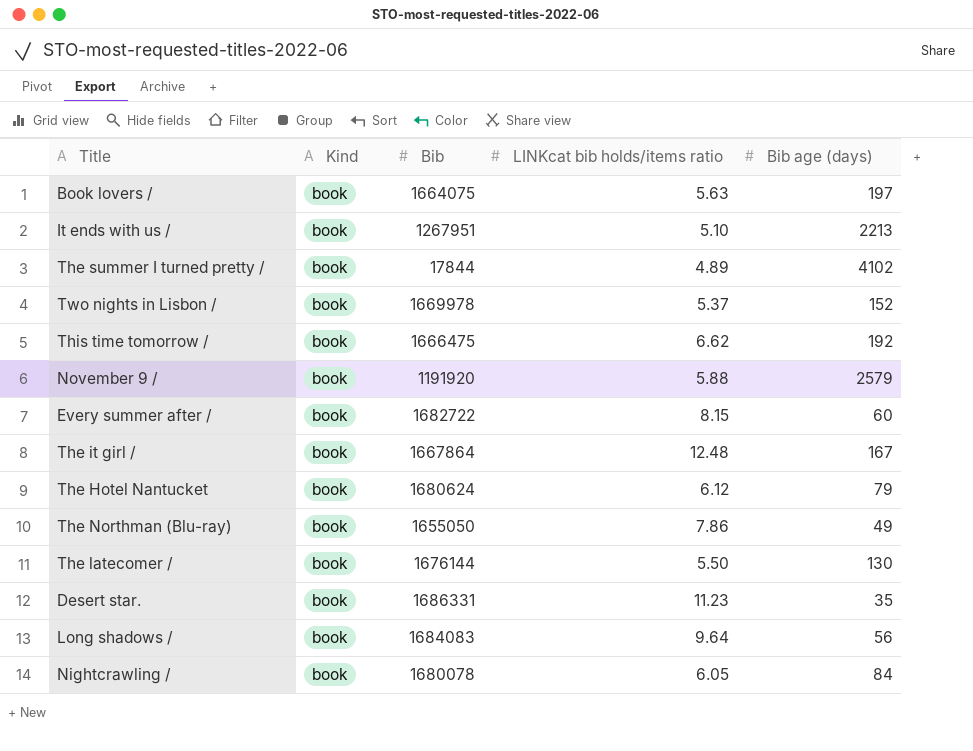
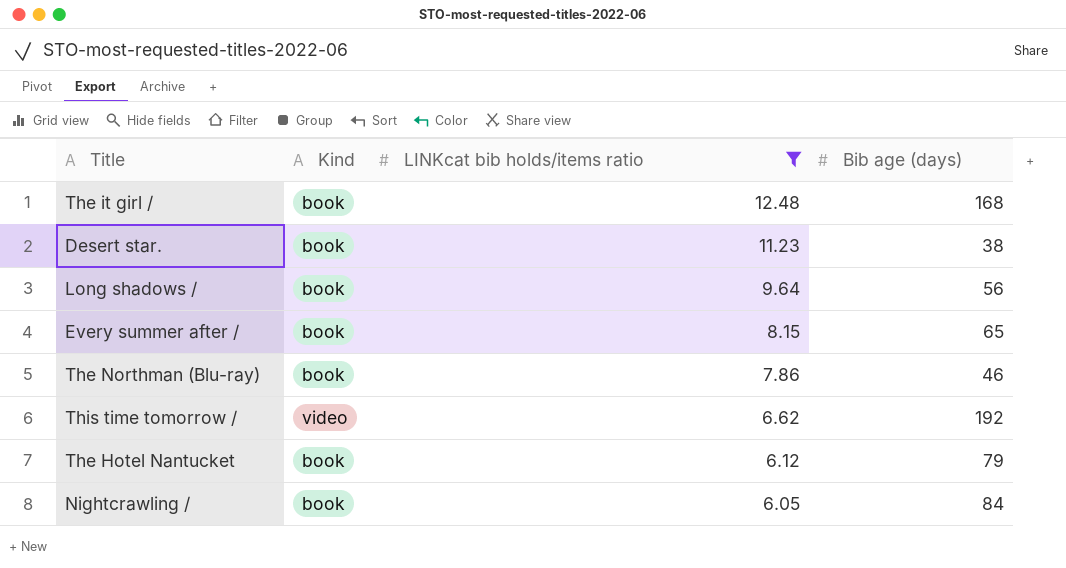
filter: none -> LINKcat bib holds/items ratio >= 6.05
row order: none -> LINKcat bib holds/items ratio descending
column Bib | position: 3 -> none
The it girl / | Bib age (days): 167 -> 168
Desert star. | Bib age (days): 35 -> 38
Every summer after / | Bib age (days): 60 -> 65
The Northman (Blu-ray) | Bib age (days): 49 -> 46
This time tomorrow / | Kind: book -> video

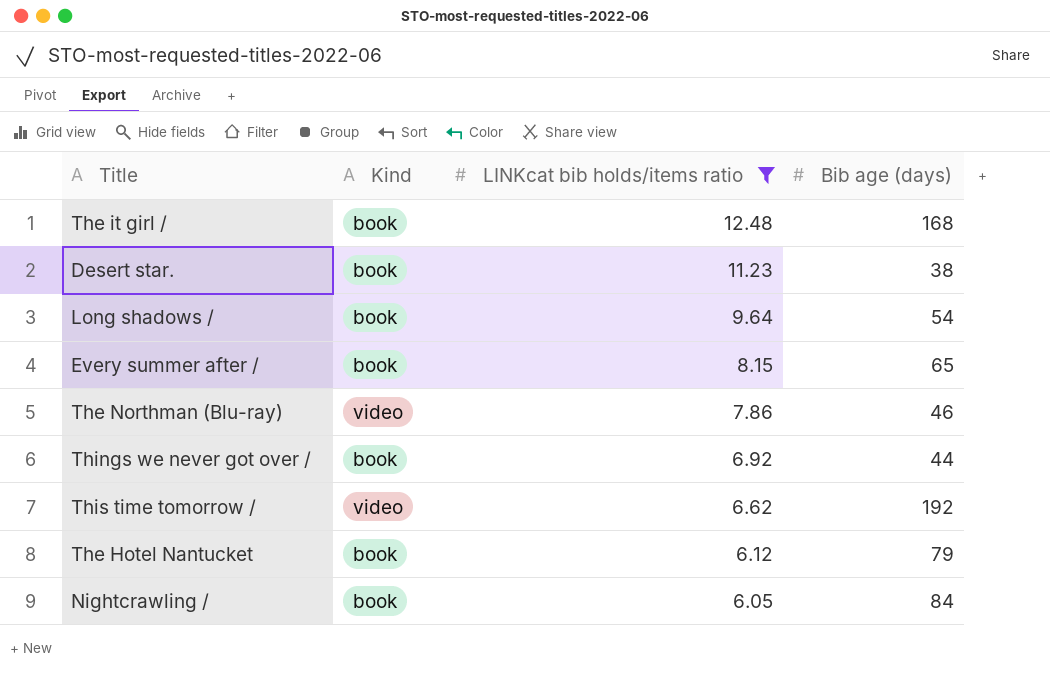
Long shadows / | Bib age (days): 56 -> 54
The Northman (Blu-ray) | Kind: book -> video
row Things we never got over /: none -> book | 6.92 | 44

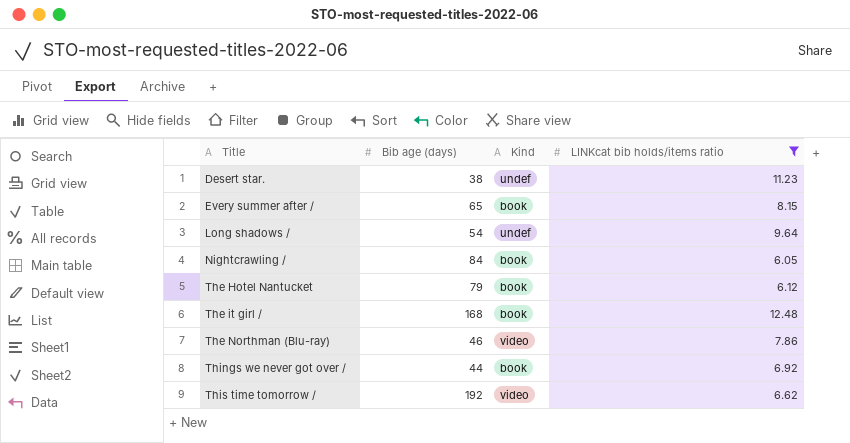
row order: LINKcat bib holds/items ratio descending -> Title ascending
column Bib age (days) | position: 4 -> 2
Desert star. | Kind: book -> undef
Long shadows / | Kind: book -> undef

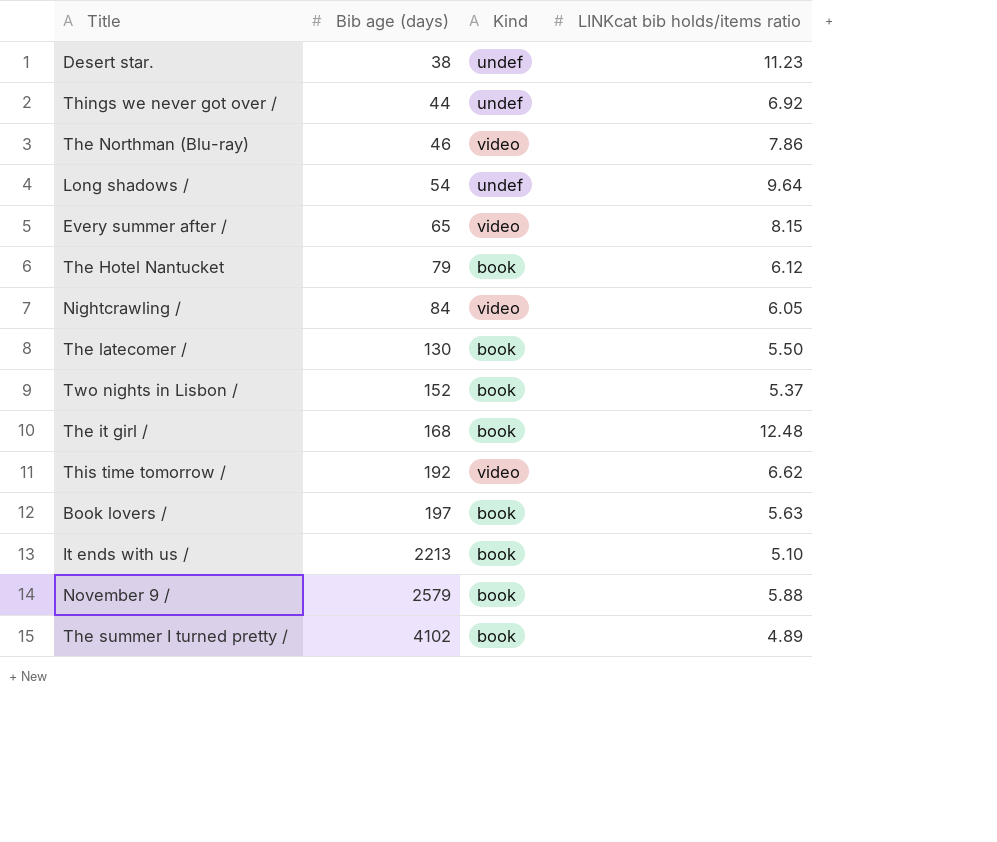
filter: LINKcat bib holds/items ratio >= 6.05 -> none
row order: Title ascending -> Bib age (days) ascending
Things we never got over / | Kind: book -> undef
Every summer after / | Kind: book -> video
Nightcrawling / | Kind: book -> video

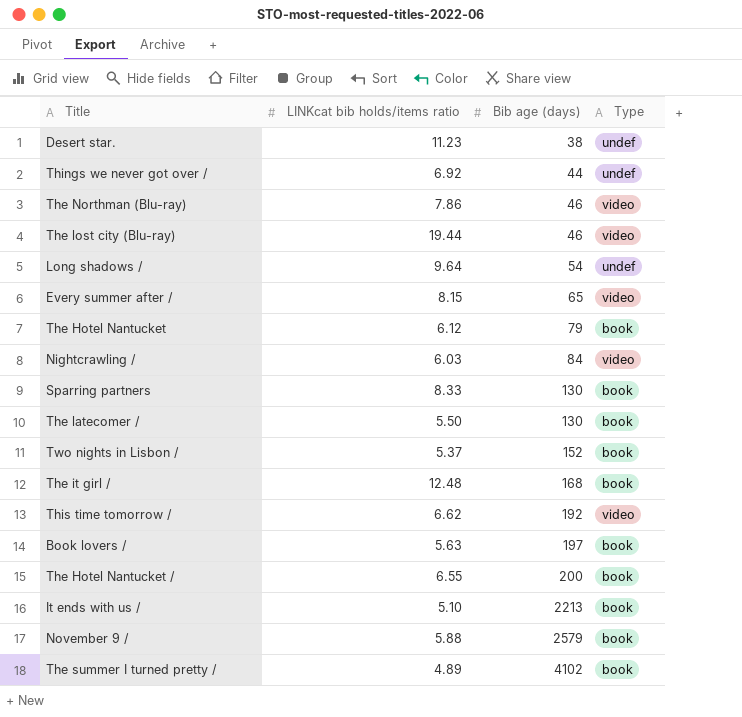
column LINKcat bib holds/items ratio | position: 4 -> 2
column name: Kind -> Type
row The lost city (Blu-ray): none -> 19.44 | 46 | video
Nightcrawling / | LINKcat bib holds/items ratio: 6.05 -> 6.03
row Sparring partners: none -> 8.33 | 130 | book
row The Hotel Nantucket /: none -> 6.55 | 200 | book

